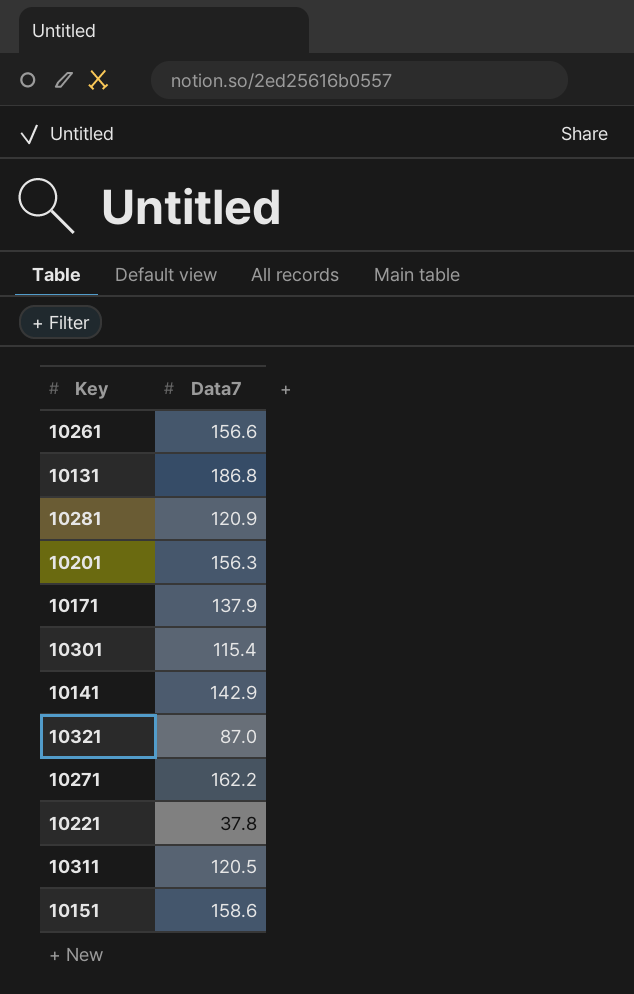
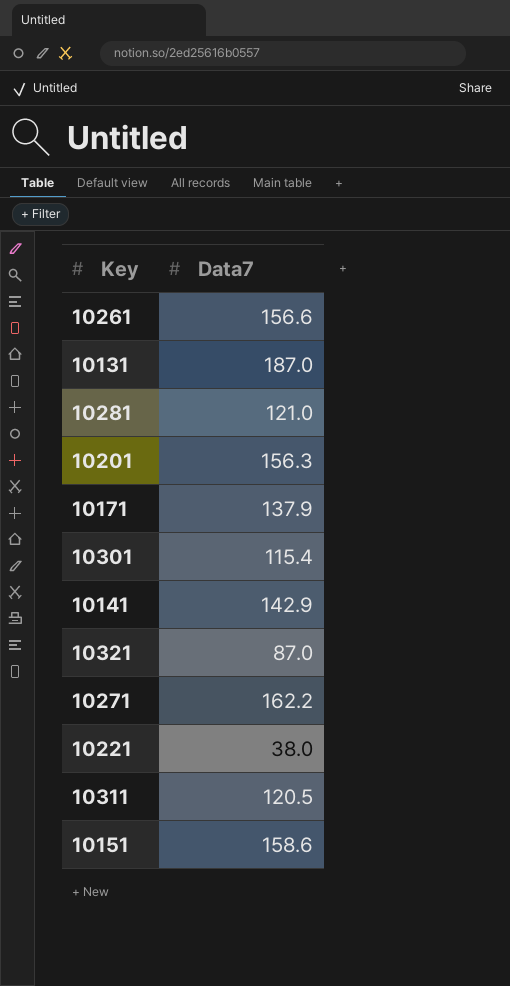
10131 | Data7: 186.8 -> 187.0
10281 | Data7: 120.9 -> 121.0
10221 | Data7: 37.8 -> 38.0

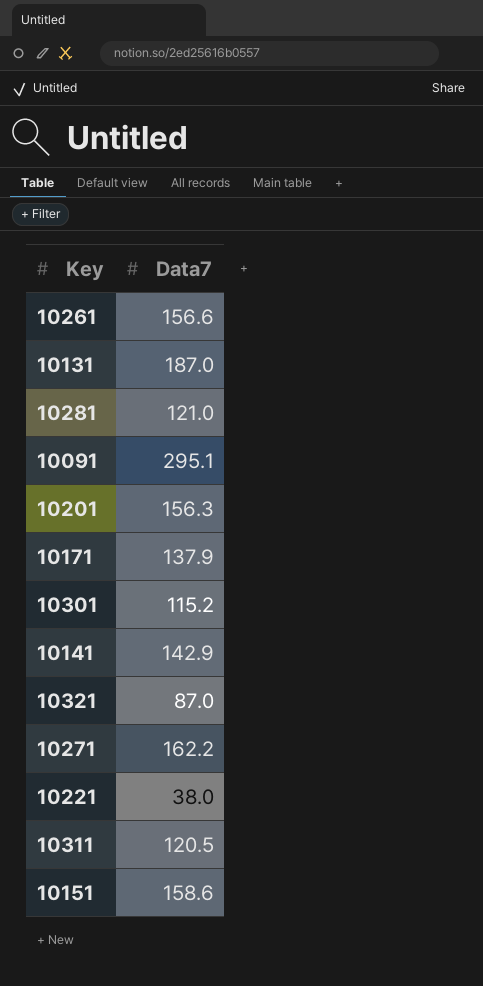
row 10091: none -> 295.1
10301 | Data7: 115.4 -> 115.2

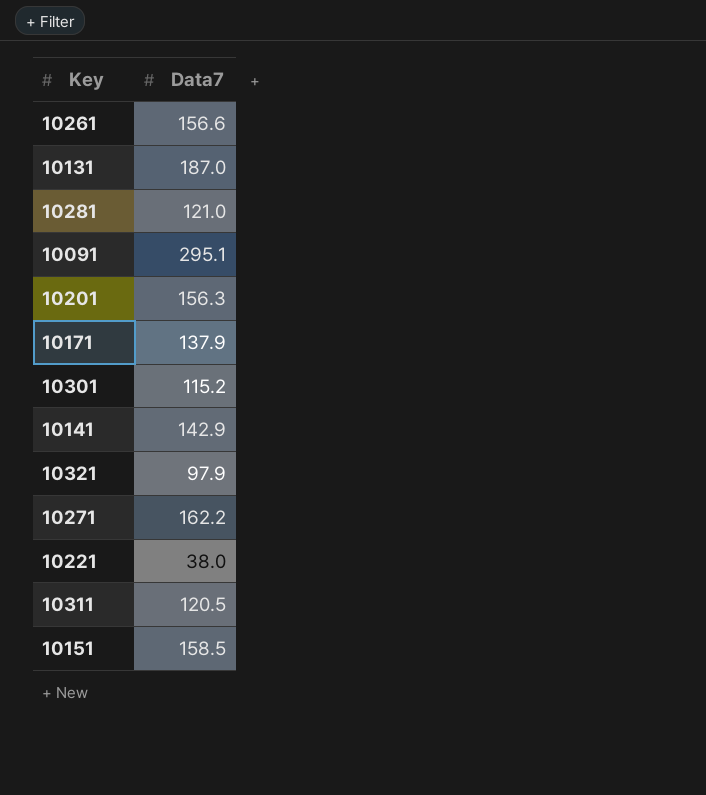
10321 | Data7: 87.0 -> 97.9
10151 | Data7: 158.6 -> 158.5

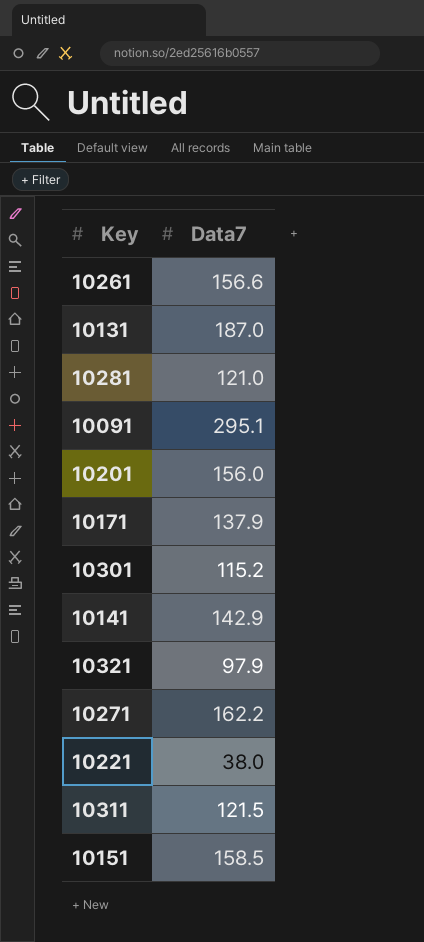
10201 | Data7: 156.3 -> 156.0
10311 | Data7: 120.5 -> 121.5

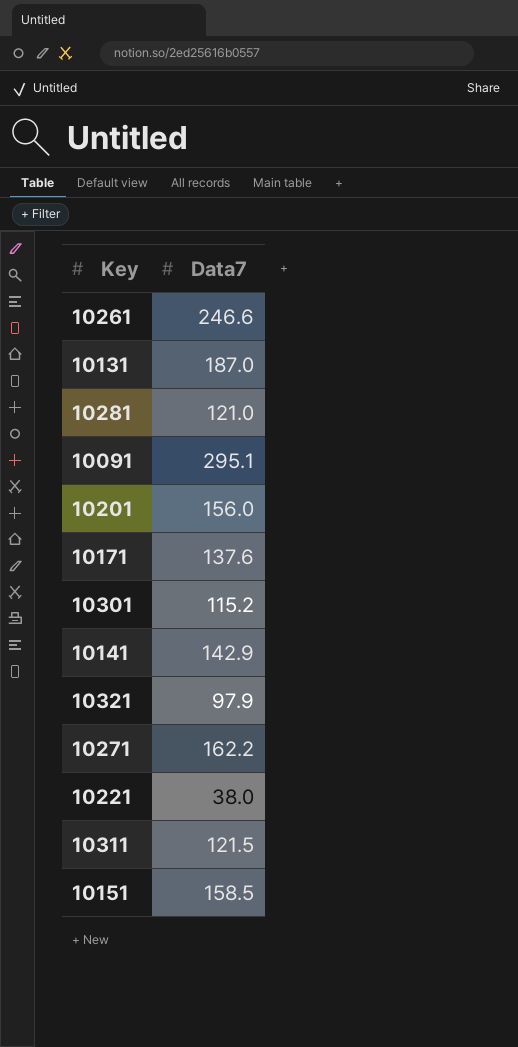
10261 | Data7: 156.6 -> 246.6
10171 | Data7: 137.9 -> 137.6

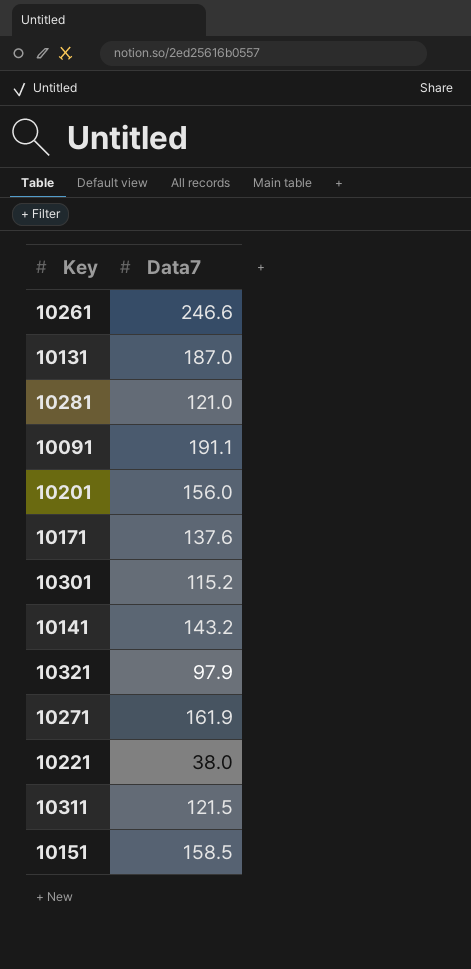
10091 | Data7: 295.1 -> 191.1
10141 | Data7: 142.9 -> 143.2
10271 | Data7: 162.2 -> 161.9

